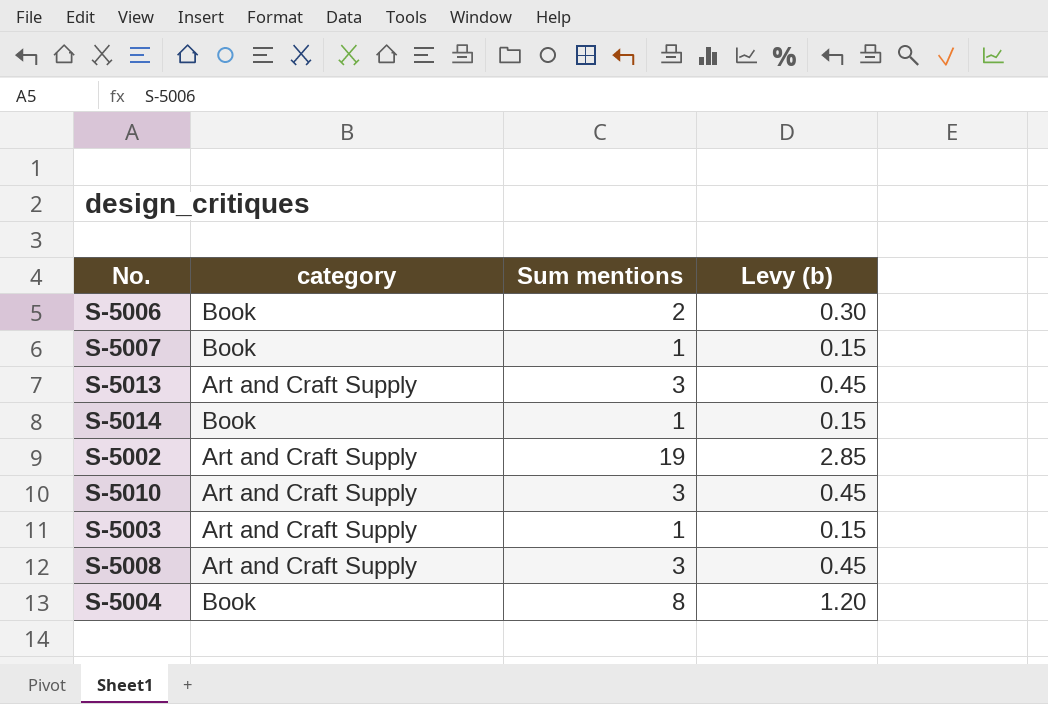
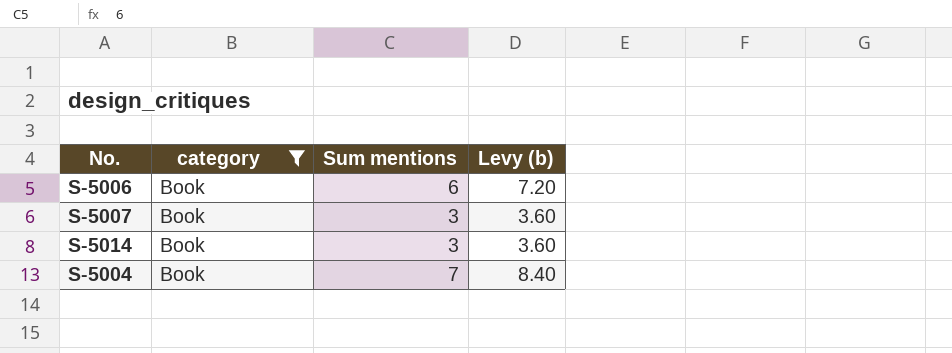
filter: none -> category = Book
column Levy (b) | formula: [Sum mentions] * 0.15 -> [Sum mentions] * 1.2
S-5006 | Sum mentions: 2 -> 6
S-5007 | Sum mentions: 1 -> 3
S-5014 | Sum mentions: 1 -> 3
S-5004 | Sum mentions: 8 -> 7

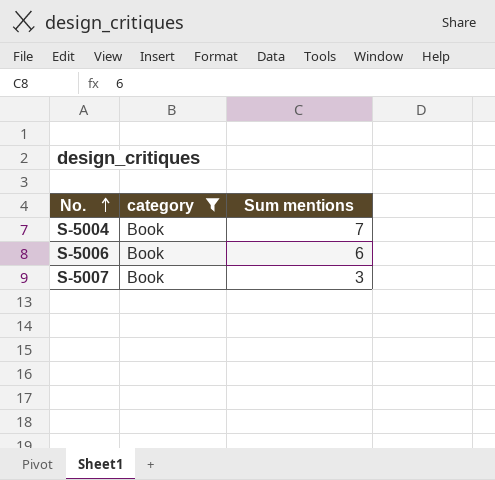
row order: none -> No. ascending
column Levy (b) | formula: [Sum mentions] * 1.2 -> none
row S-5014: Book | 3 | 3.60 -> none

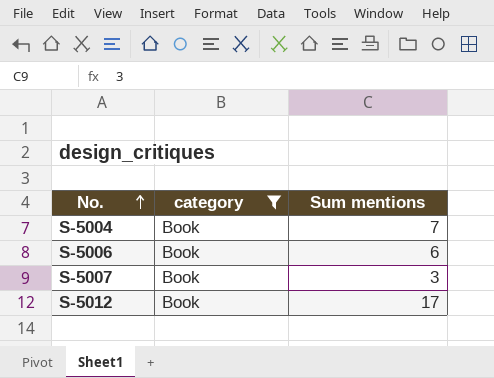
row S-5012: none -> Book | 17

